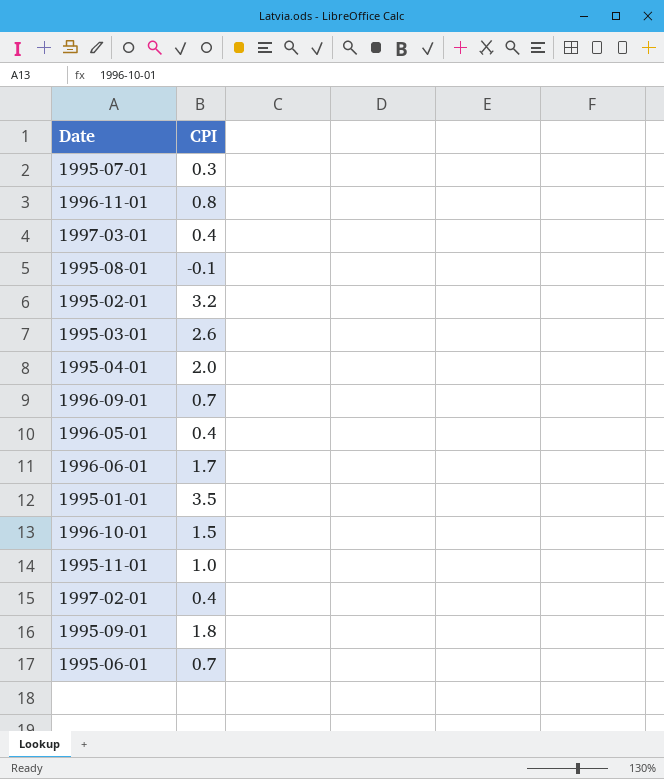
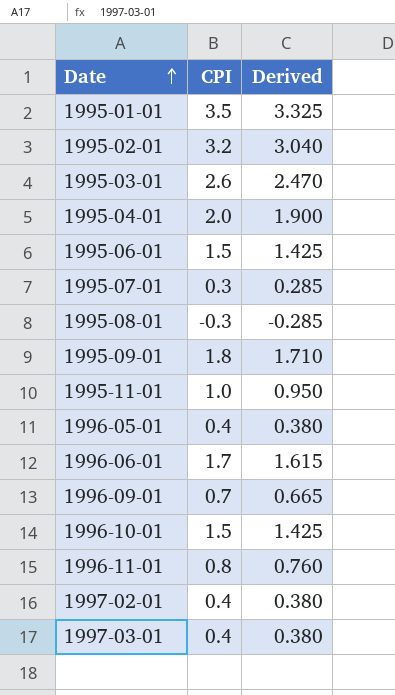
row order: none -> Date ascending
column Derived | formula: none -> [CPI] * 0.95
1995-06-01 | CPI: 0.7 -> 1.5
1995-08-01 | CPI: -0.1 -> -0.3

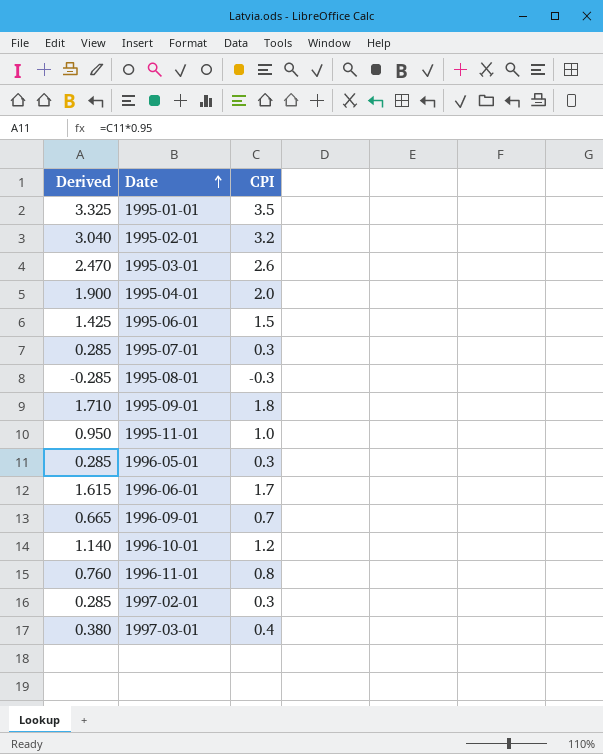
column Derived | position: 3 -> 1
1996-05-01 | Derived: 0.380 -> 0.285
1996-05-01 | CPI: 0.4 -> 0.3
1996-10-01 | Derived: 1.425 -> 1.140
1996-10-01 | CPI: 1.5 -> 1.2
1997-02-01 | Derived: 0.380 -> 0.285
1997-02-01 | CPI: 0.4 -> 0.3

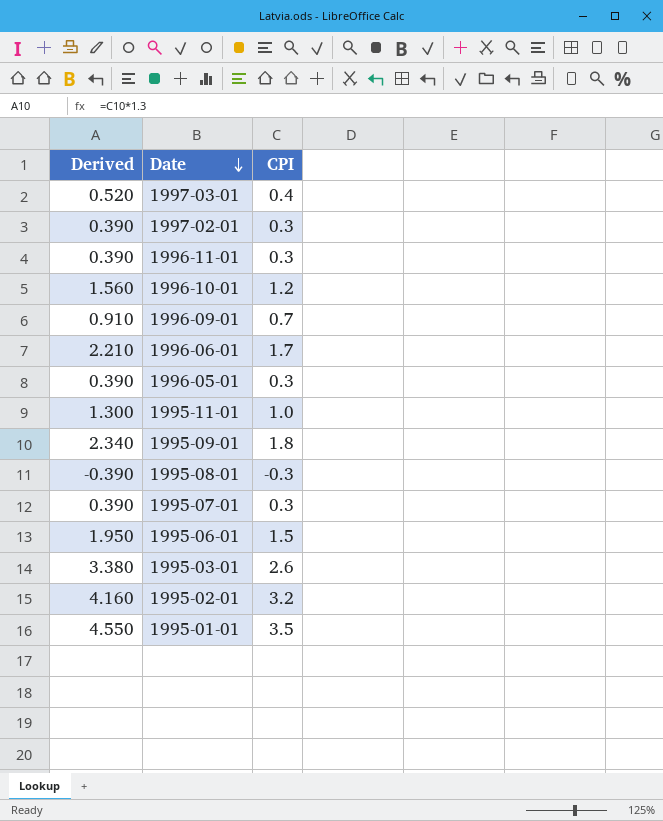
row order: Date ascending -> Date descending
column Derived | formula: [CPI] * 0.95 -> [CPI] * 1.3
row 1995-04-01: 1.900 | 2.0 -> none
1996-11-01 | CPI: 0.8 -> 0.3

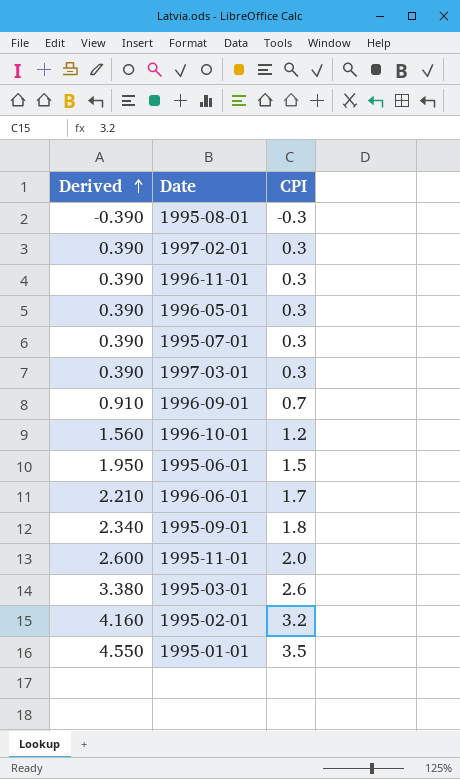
row order: Date descending -> Derived ascending
1997-03-01 | Derived: 0.520 -> 0.390
1997-03-01 | CPI: 0.4 -> 0.3
1995-11-01 | Derived: 1.300 -> 2.600
1995-11-01 | CPI: 1.0 -> 2.0

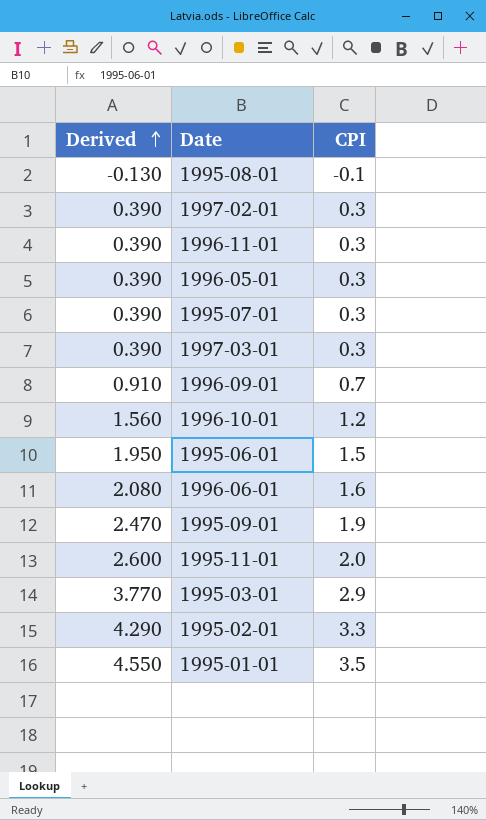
1995-08-01 | Derived: -0.390 -> -0.130
1995-08-01 | CPI: -0.3 -> -0.1
1996-06-01 | Derived: 2.210 -> 2.080
1996-06-01 | CPI: 1.7 -> 1.6
1995-09-01 | Derived: 2.340 -> 2.470
1995-09-01 | CPI: 1.8 -> 1.9
1995-03-01 | Derived: 3.380 -> 3.770
1995-03-01 | CPI: 2.6 -> 2.9
1995-02-01 | Derived: 4.160 -> 4.290
1995-02-01 | CPI: 3.2 -> 3.3

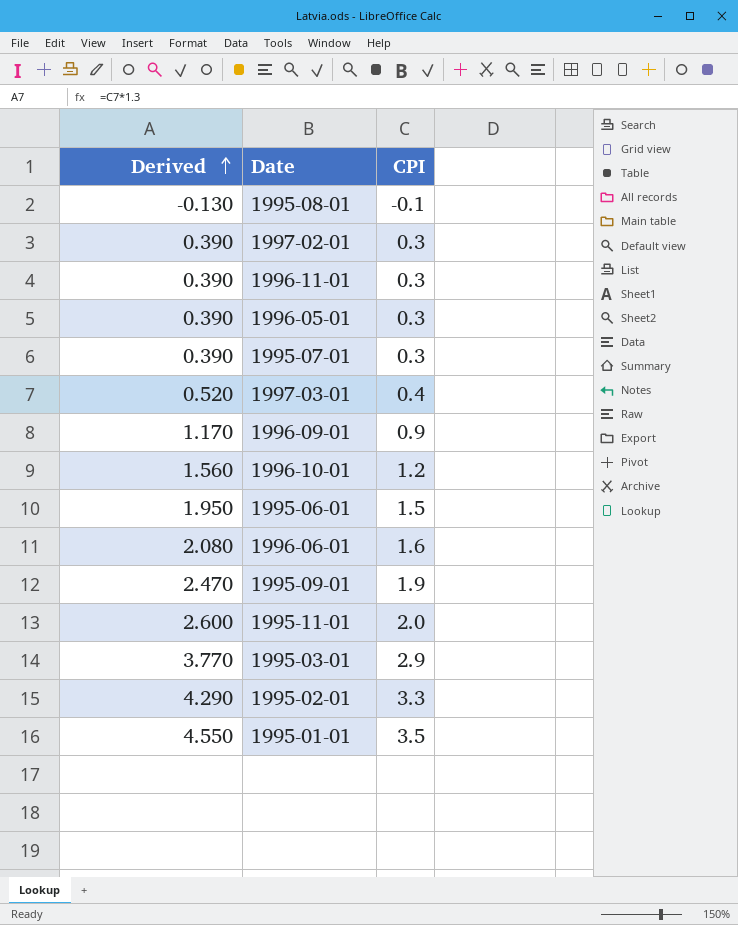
1997-03-01 | Derived: 0.390 -> 0.520
1997-03-01 | CPI: 0.3 -> 0.4
1996-09-01 | Derived: 0.910 -> 1.170
1996-09-01 | CPI: 0.7 -> 0.9

